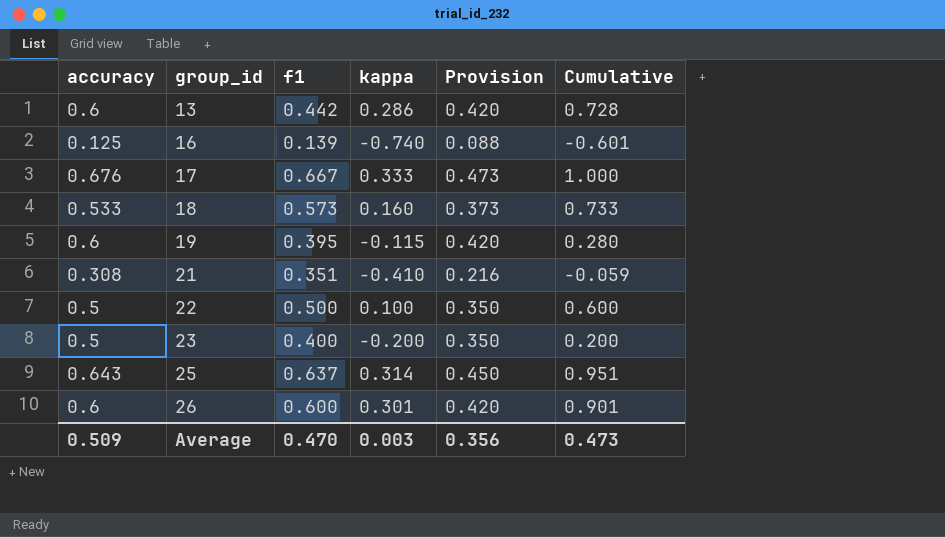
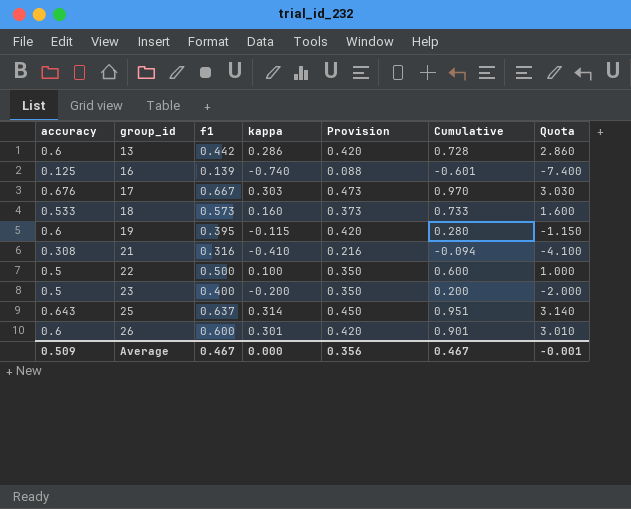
column Quota | formula: none -> [kappa] * 10
17 | kappa: 0.333 -> 0.303
17 | Cumulative: 1.000 -> 0.970
21 | f1: 0.351 -> 0.316
21 | Cumulative: -0.059 -> -0.094
Average | f1: 0.470 -> 0.467
Average | kappa: 0.003 -> 0.000
Average | Cumulative: 0.473 -> 0.467

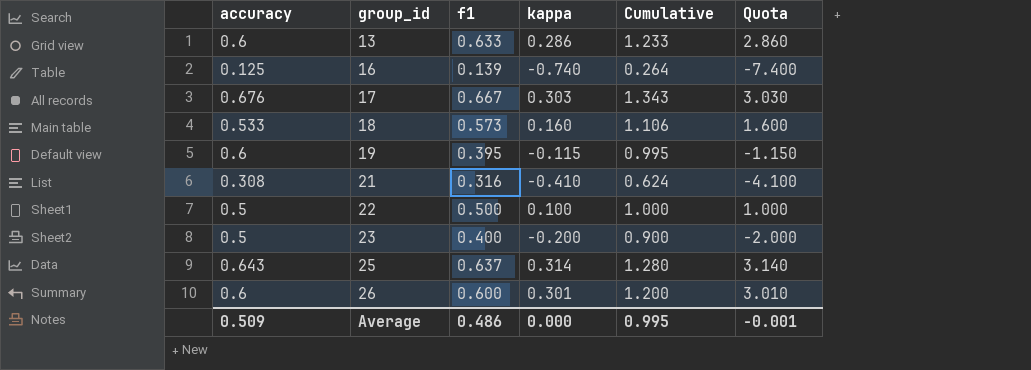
column Provision | formula: [accuracy] * 0.7 -> none
column Cumulative | formula: [f1] + [kappa] -> [accuracy] + [f1]
13 | f1: 0.442 -> 0.633
Average | f1: 0.467 -> 0.486
Average | Cumulative: 0.467 -> 0.995

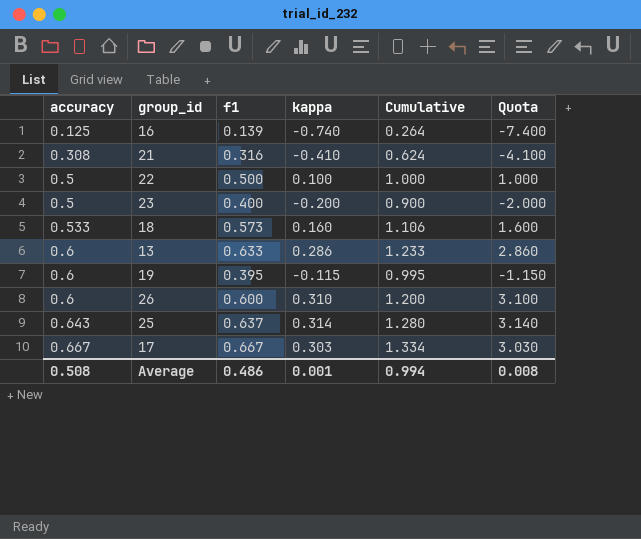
row order: group_id ascending -> accuracy ascending
26 | kappa: 0.301 -> 0.310
26 | Quota: 3.010 -> 3.100
17 | accuracy: 0.676 -> 0.667
17 | Cumulative: 1.343 -> 1.334
Average | accuracy: 0.509 -> 0.508
Average | kappa: 0.000 -> 0.001
Average | Cumulative: 0.995 -> 0.994
Average | Quota: -0.001 -> 0.008

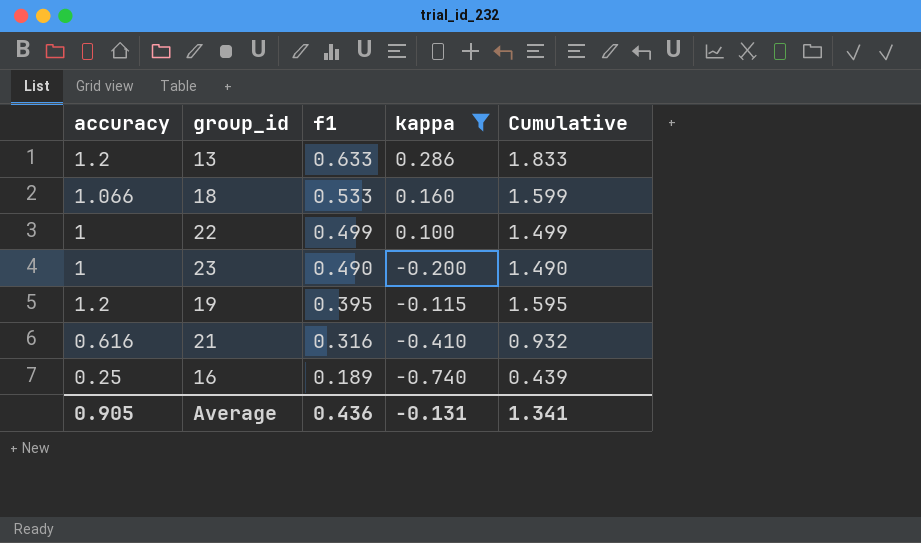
filter: none -> kappa <= 0.286
row order: accuracy ascending -> f1 descending
column Quota | formula: [kappa] * 10 -> none
13 | accuracy: 0.6 -> 1.2
13 | Cumulative: 1.233 -> 1.833
18 | accuracy: 0.533 -> 1.066
18 | f1: 0.573 -> 0.533
18 | Cumulative: 1.106 -> 1.599
22 | accuracy: 0.5 -> 1
22 | f1: 0.500 -> 0.499
22 | Cumulative: 1.000 -> 1.499
23 | accuracy: 0.5 -> 1
23 | f1: 0.400 -> 0.490
23 | Cumulative: 0.900 -> 1.490
19 | accuracy: 0.6 -> 1.2
19 | Cumulative: 0.995 -> 1.595
21 | accuracy: 0.308 -> 0.616
21 | Cumulative: 0.624 -> 0.932
16 | accuracy: 0.125 -> 0.25
16 | f1: 0.139 -> 0.189
16 | Cumulative: 0.264 -> 0.439
Average | accuracy: 0.508 -> 0.905
Average | f1: 0.486 -> 0.436
Average | kappa: 0.001 -> -0.131
Average | Cumulative: 0.994 -> 1.341

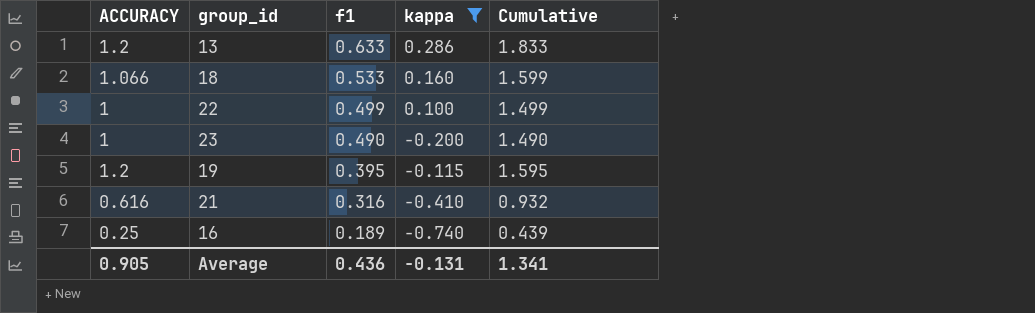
column name: accuracy -> ACCURACY

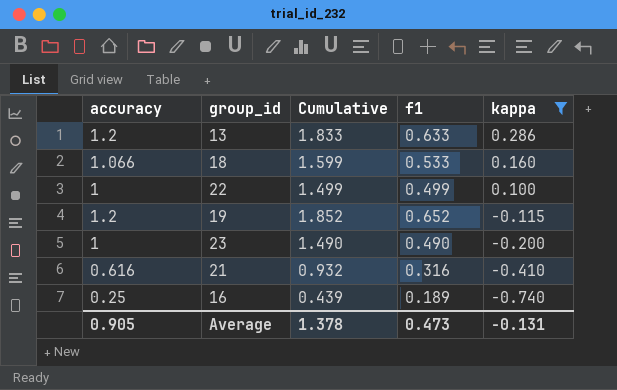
row order: f1 descending -> kappa descending
column name: ACCURACY -> accuracy
column Cumulative | position: 5 -> 3
19 | Cumulative: 1.595 -> 1.852
19 | f1: 0.395 -> 0.652
Average | Cumulative: 1.341 -> 1.378
Average | f1: 0.436 -> 0.473

